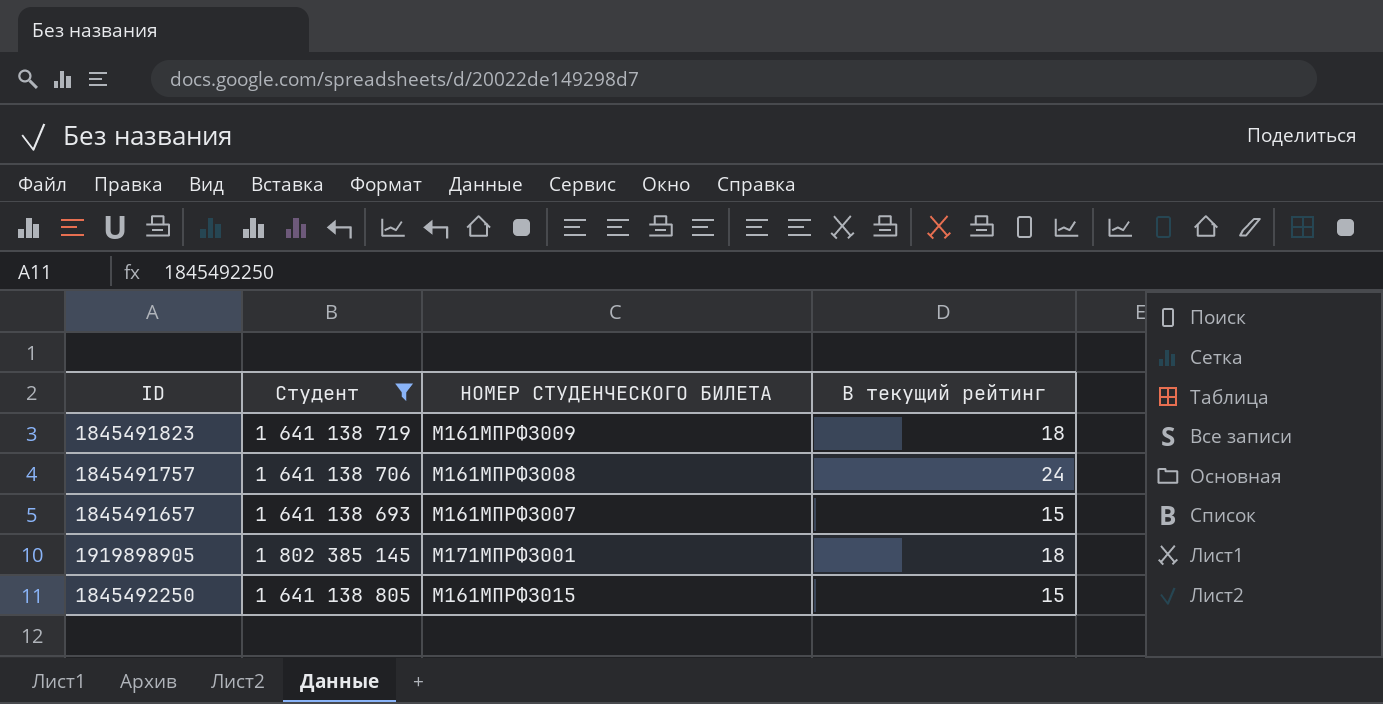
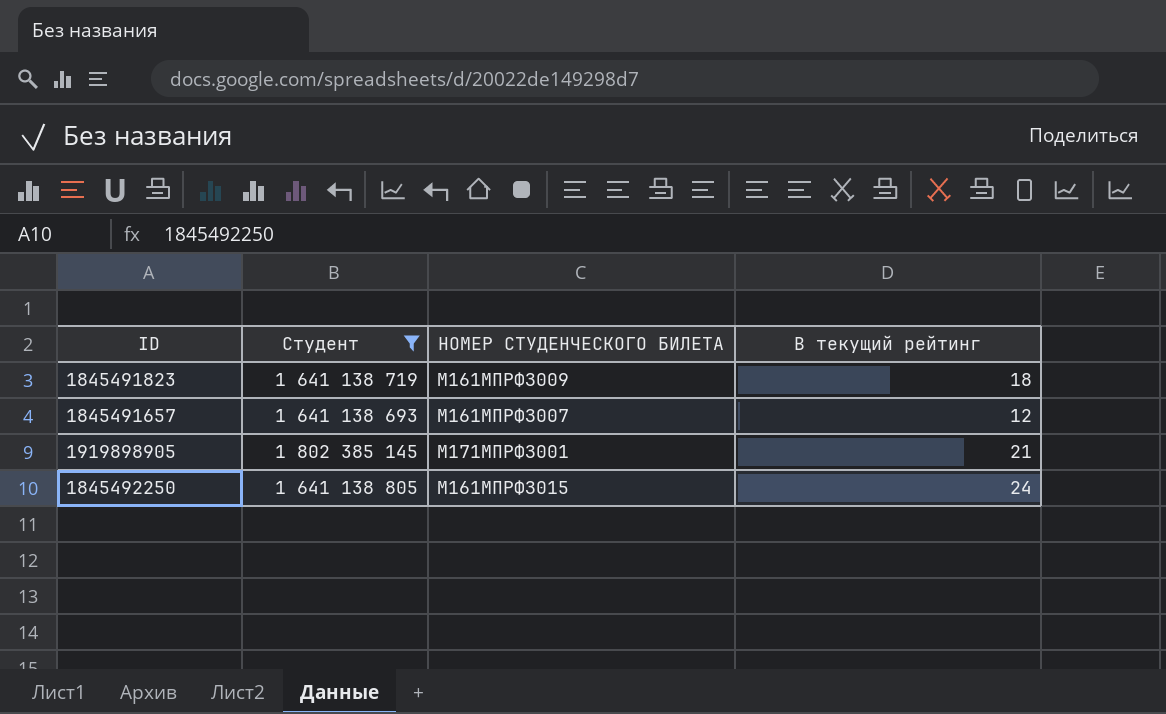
row 1845491757: 1 641 138 706 | М161МПРФЗ008 | 24 -> none
1845491657 | В текущий рейтинг: 15 -> 12
1919898905 | В текущий рейтинг: 18 -> 21
1845492250 | В текущий рейтинг: 15 -> 24

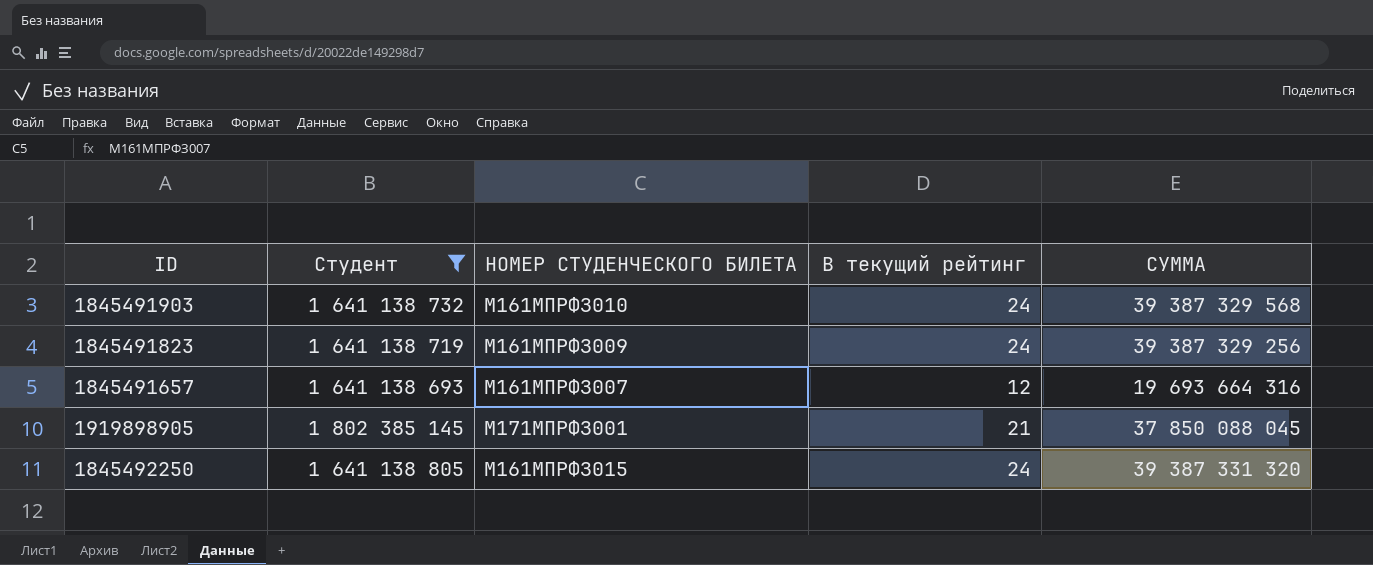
column СУММА | formula: none -> [Студент] * [В текущий рейтинг]
row 1845491903: none -> 1 641 138 732 | М161МПРФЗ010 | 24 | 39 387 329 568
1845491823 | В текущий рейтинг: 18 -> 24

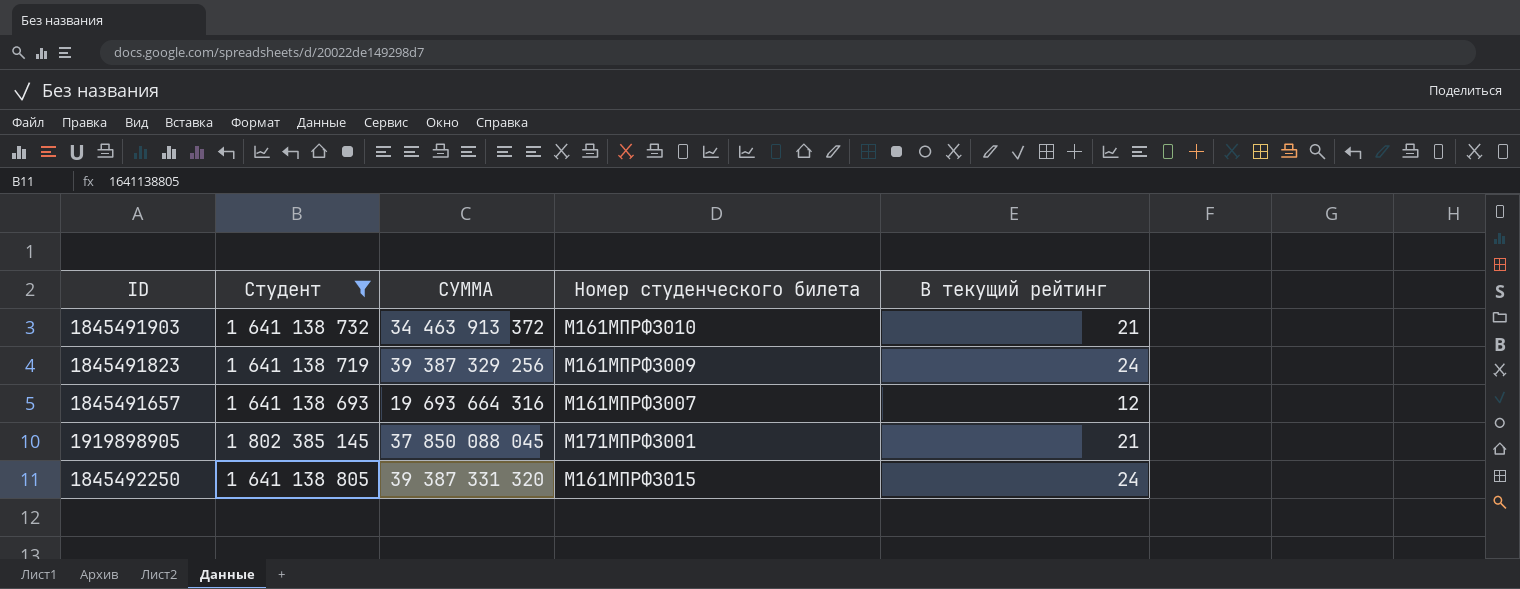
column СУММА | position: 5 -> 3
column name: НОМЕР СТУДЕНЧЕСКОГО БИЛЕТА -> Номер студенческого билета
1845491903 | СУММА: 39 387 329 568 -> 34 463 913 372
1845491903 | В текущий рейтинг: 24 -> 21

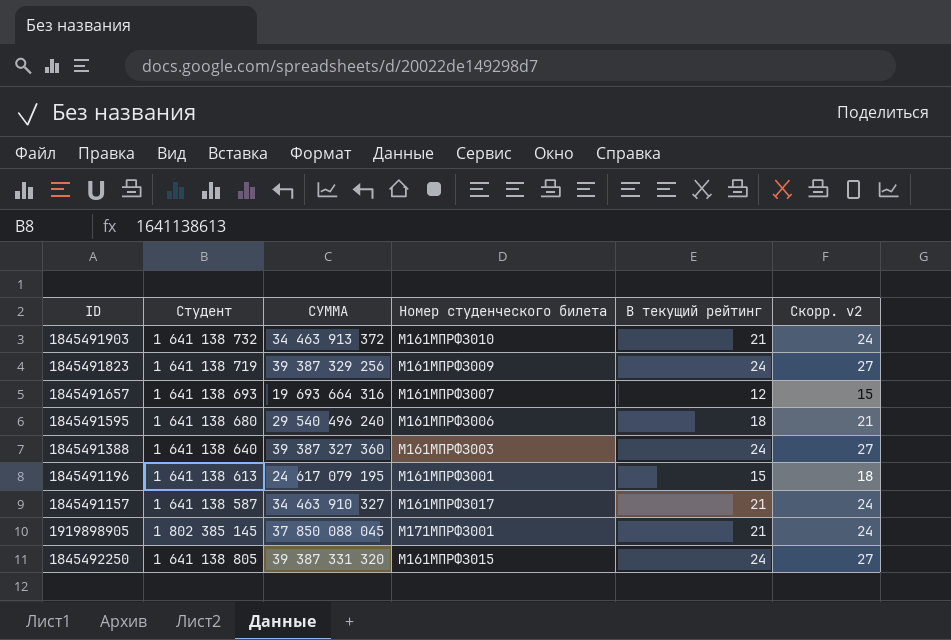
filter: Студент >= 1 641 138 693 -> none
column Скорр. v2 | formula: none -> [В текущий рейтинг] + 3

